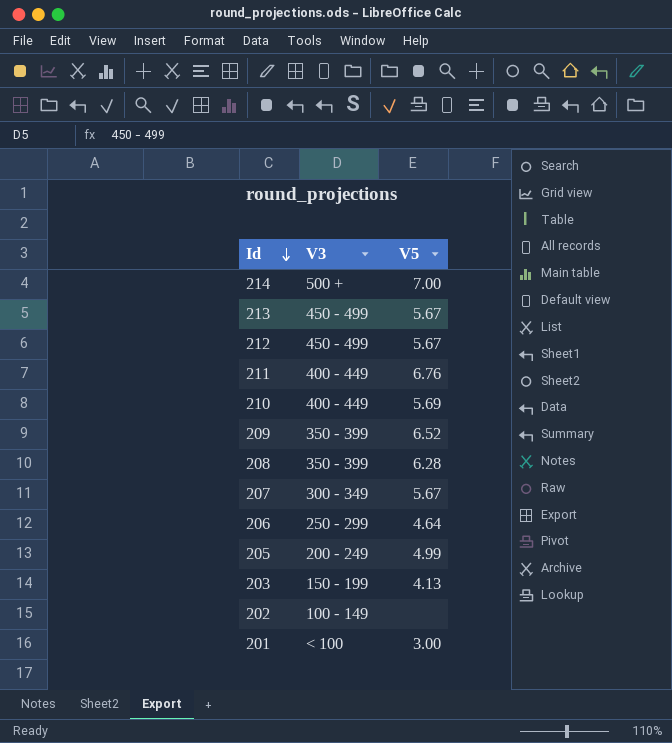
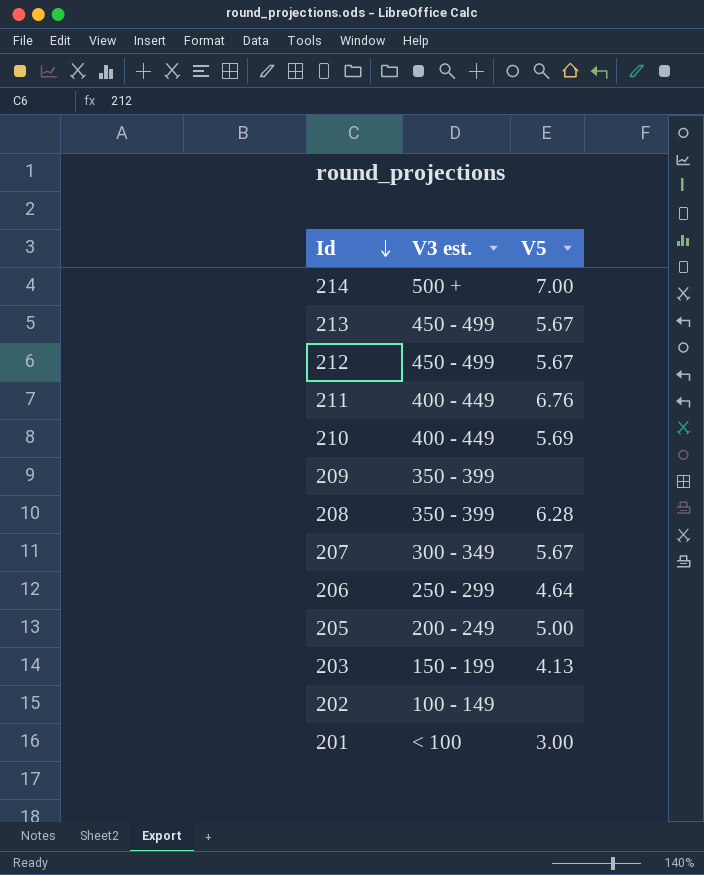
column name: V3 -> V3 est.
209 | V5: 6.52 -> none
205 | V5: 4.99 -> 5.00

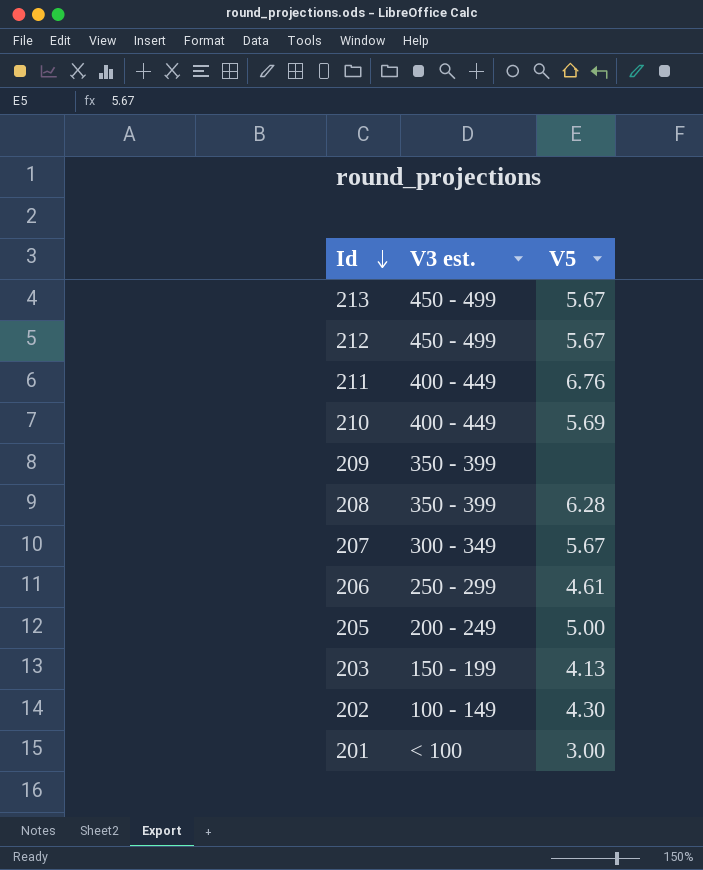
row 214: 500 + | 7.00 -> none
206 | V5: 4.64 -> 4.61
202 | V5: none -> 4.30

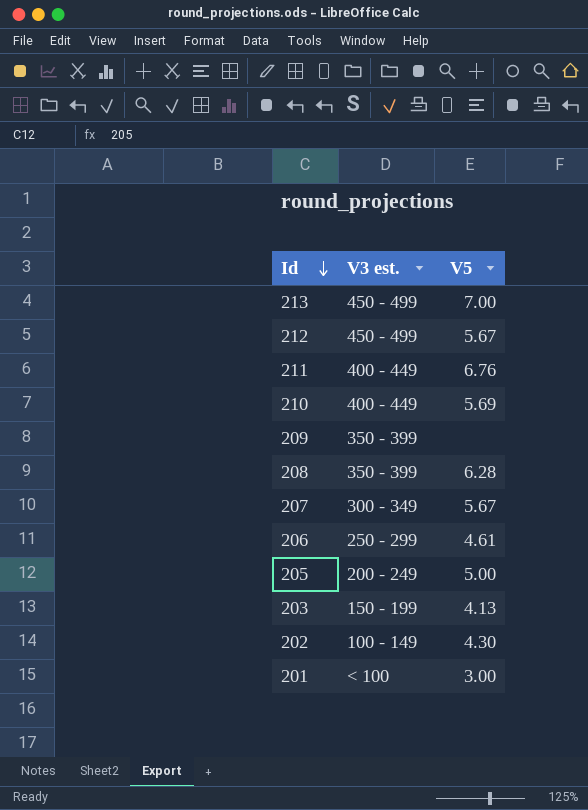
213 | V5: 5.67 -> 7.00

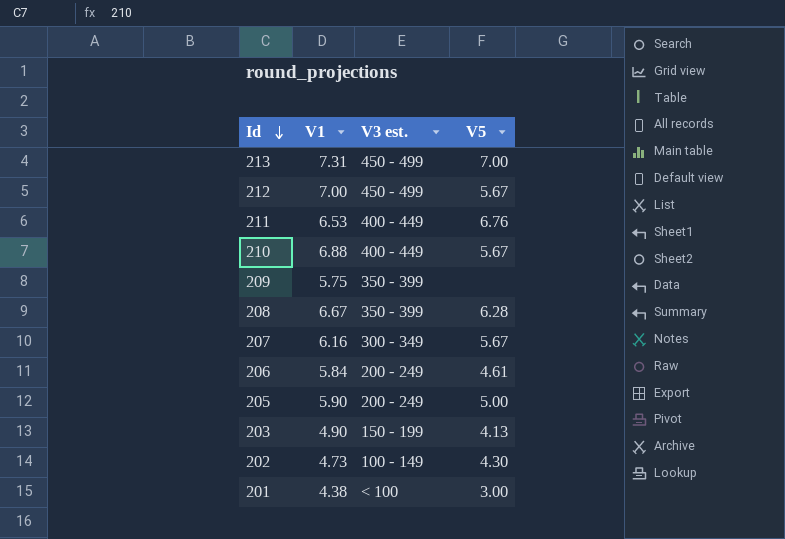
column V1 | position: none -> 2
210 | V5: 5.69 -> 5.67
206 | V3 est.: 250 - 299 -> 200 - 249

